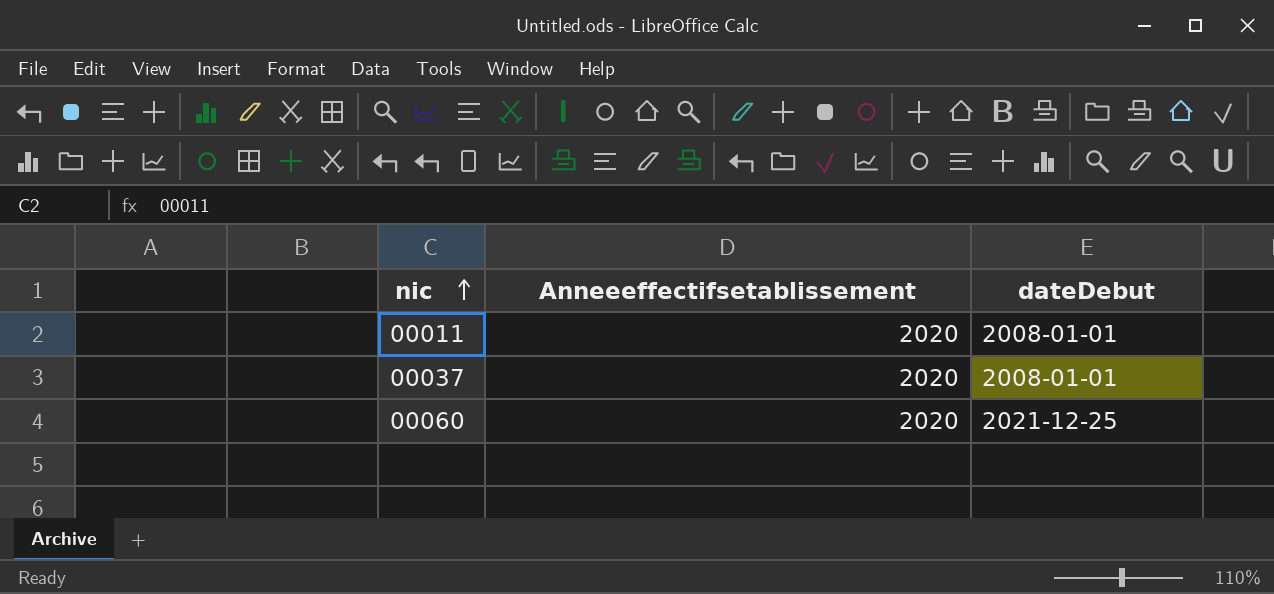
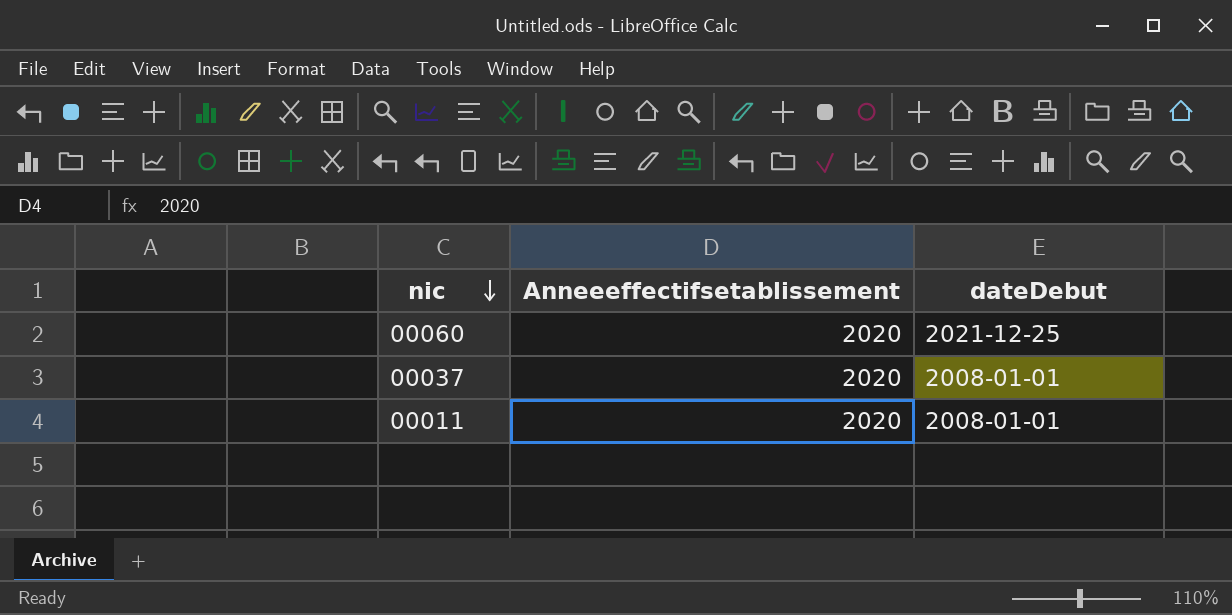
row order: nic ascending -> nic descending

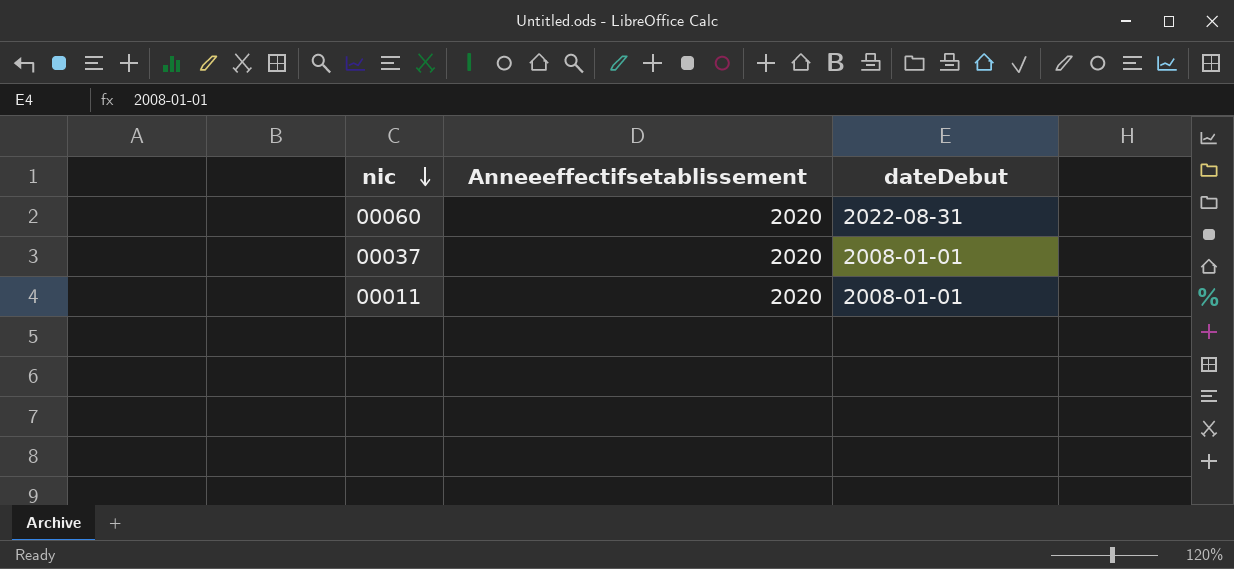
00060 | dateDebut: 2021-12-25 -> 2022-08-31

